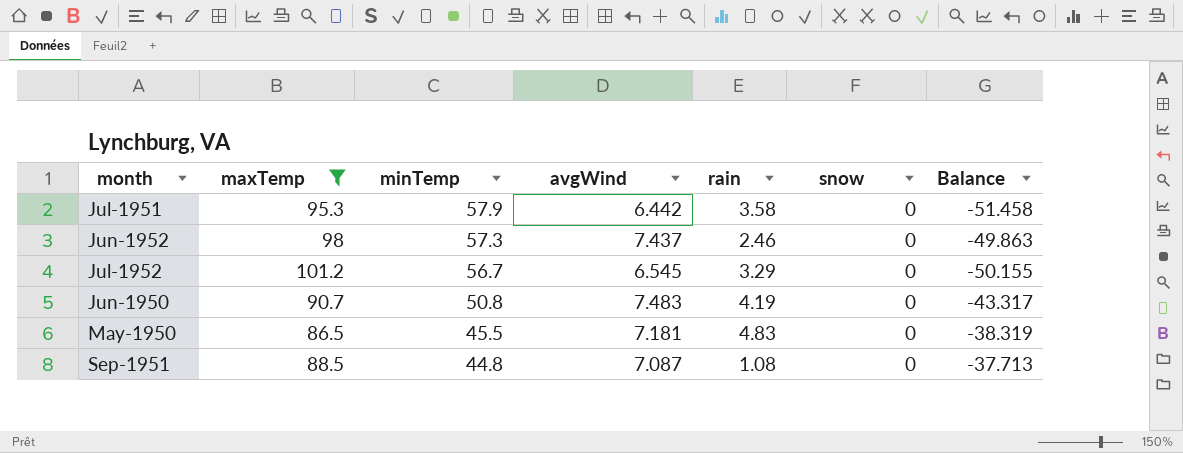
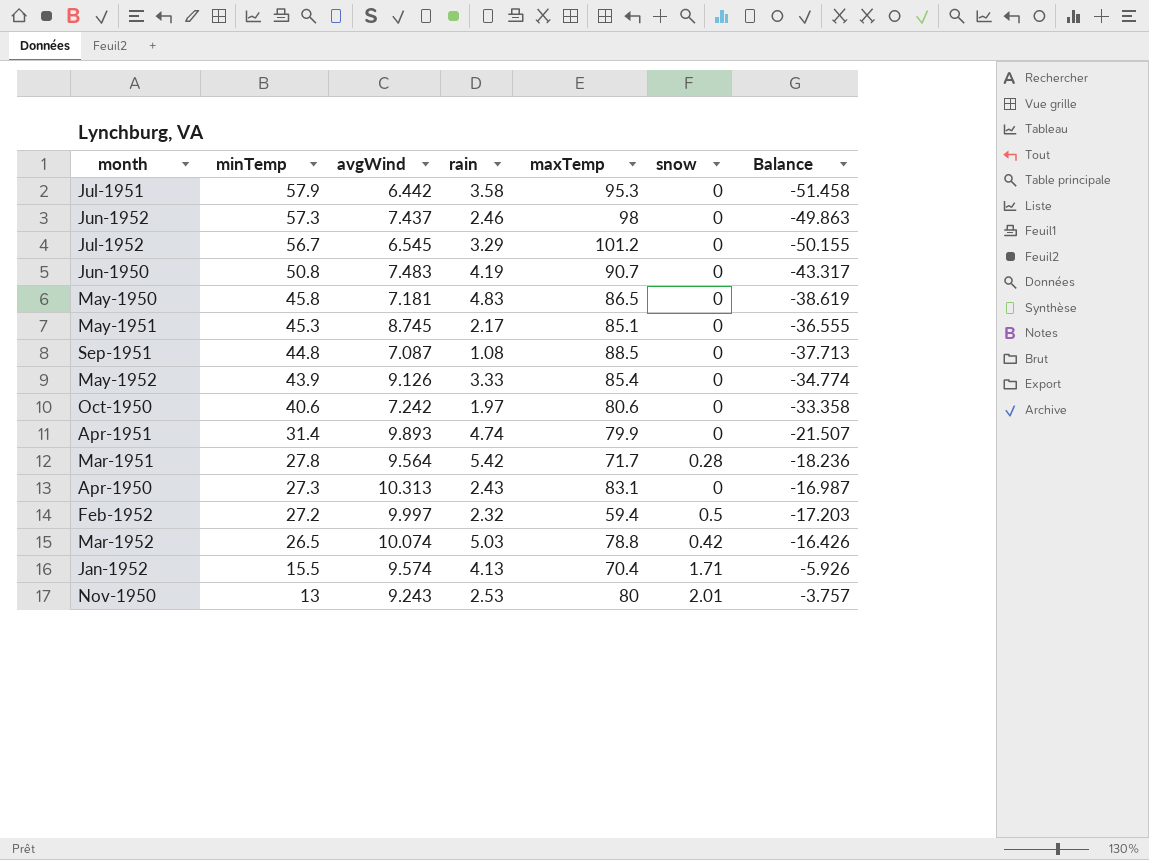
filter: maxTemp >= 86.5 -> none
column maxTemp | position: 2 -> 5
May-1950 | minTemp: 45.5 -> 45.8
May-1950 | Balance: -38.319 -> -38.619

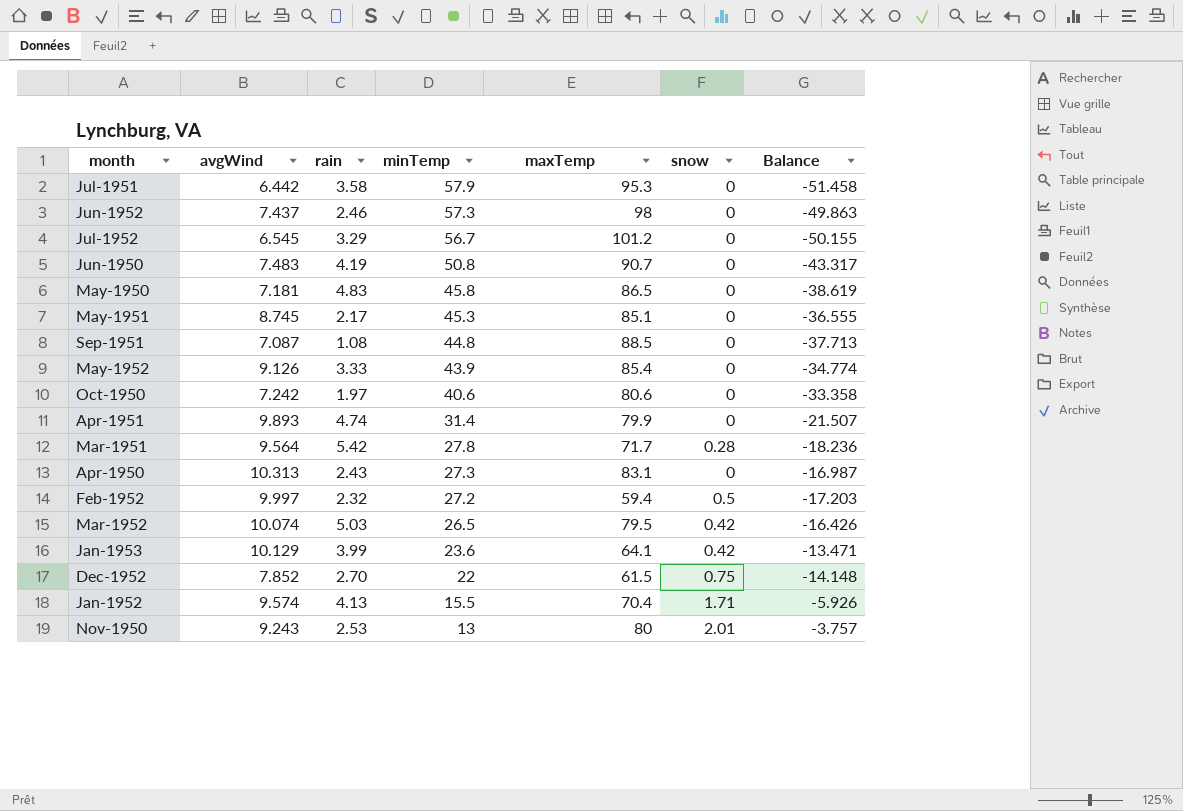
column minTemp | position: 2 -> 4
Mar-1952 | maxTemp: 78.8 -> 79.5
row Jan-1953: none -> 10.129 | 3.99 | 23.6 | 64.1 | 0.42 | -13.471
row Dec-1952: none -> 7.852 | 2.70 | 22 | 61.5 | 0.75 | -14.148

